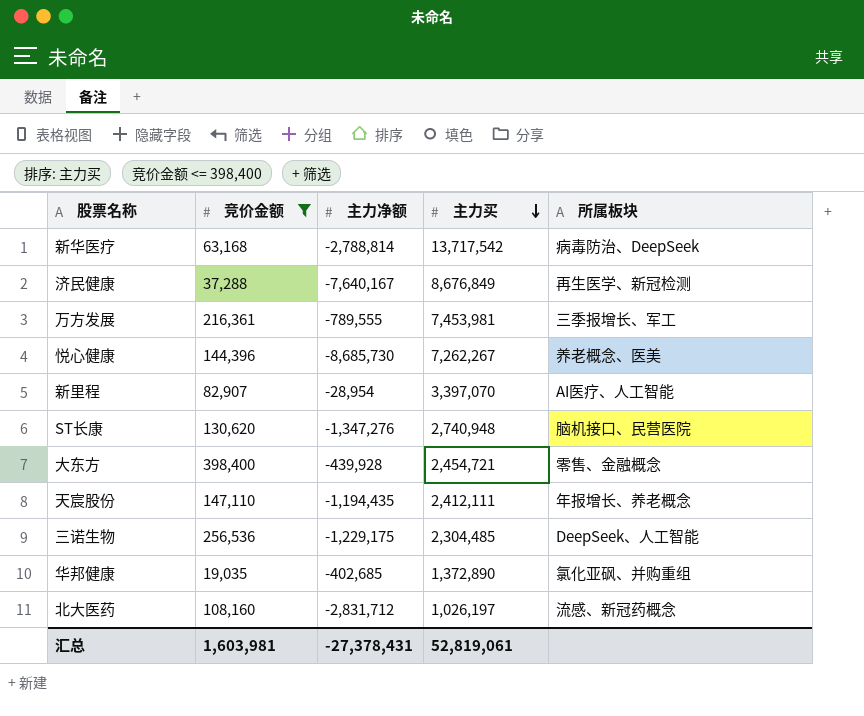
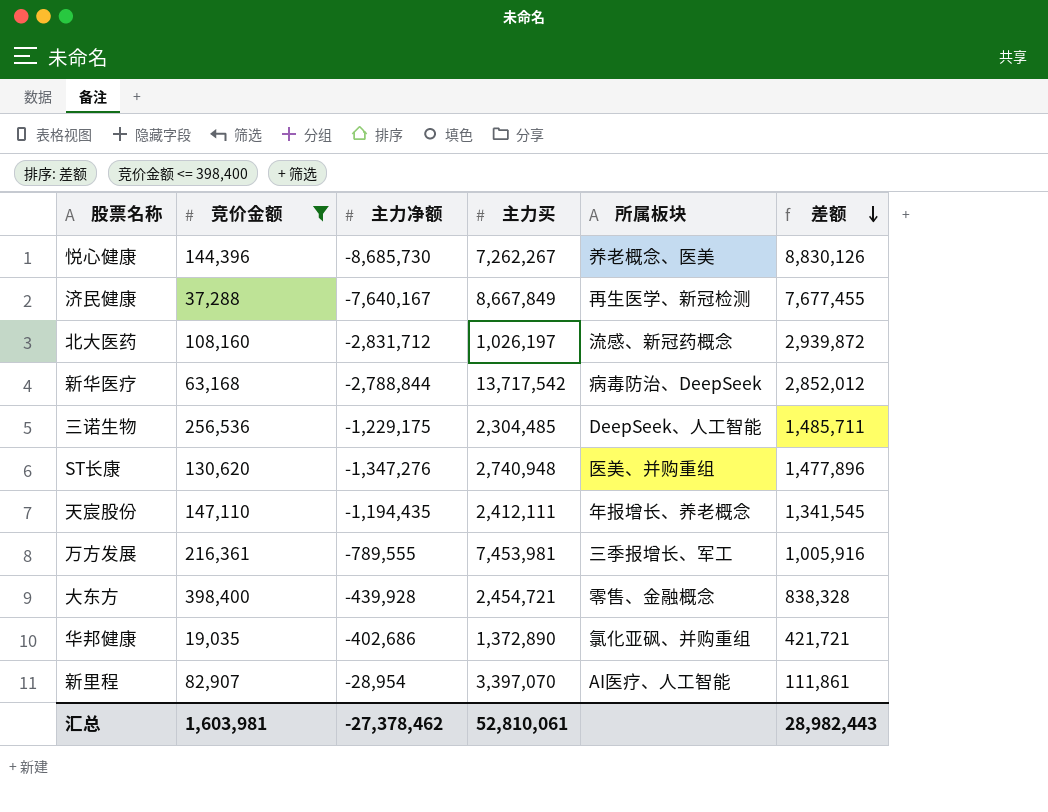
row order: 主力买 descending -> 差额 descending
column 差额 | formula: none -> [竞价金额] - [主力净额]
济民健康 | 主力买: 8,676,849 -> 8,667,849
新华医疗 | 主力净额: -2,788,814 -> -2,788,844
ST长康 | 所属板块: 脑机接口、民营医院 -> 医美、并购重组
华邦健康 | 主力净额: -402,685 -> -402,686
汇总 | 主力净额: -27,378,431 -> -27,378,462
汇总 | 主力买: 52,819,061 -> 52,810,061

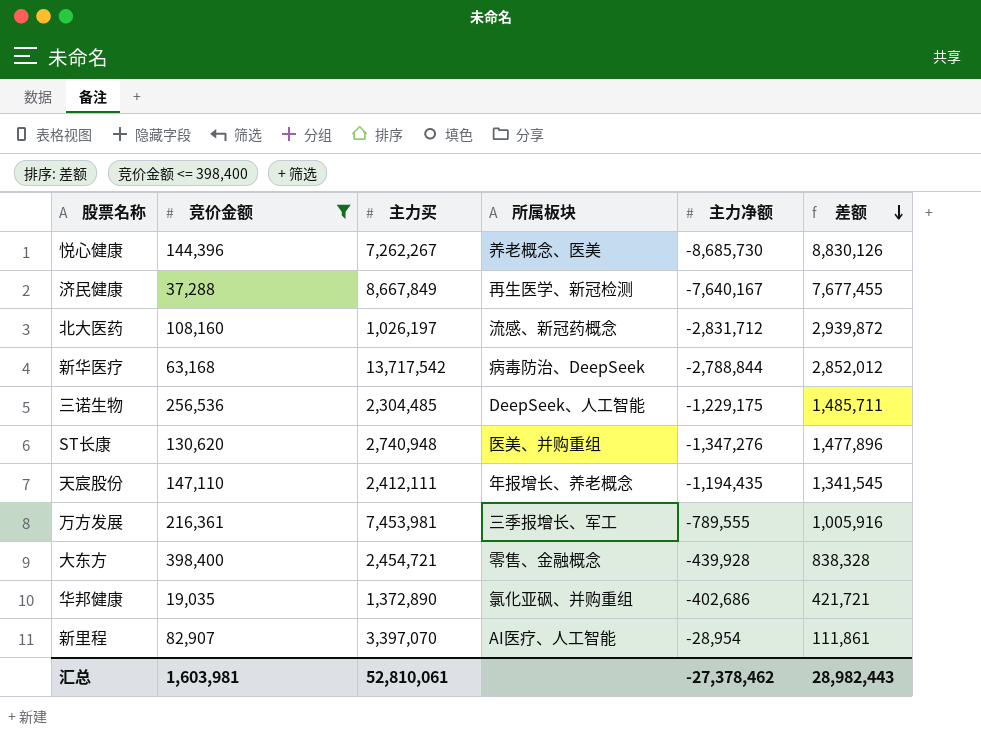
column 主力净额 | position: 3 -> 5

